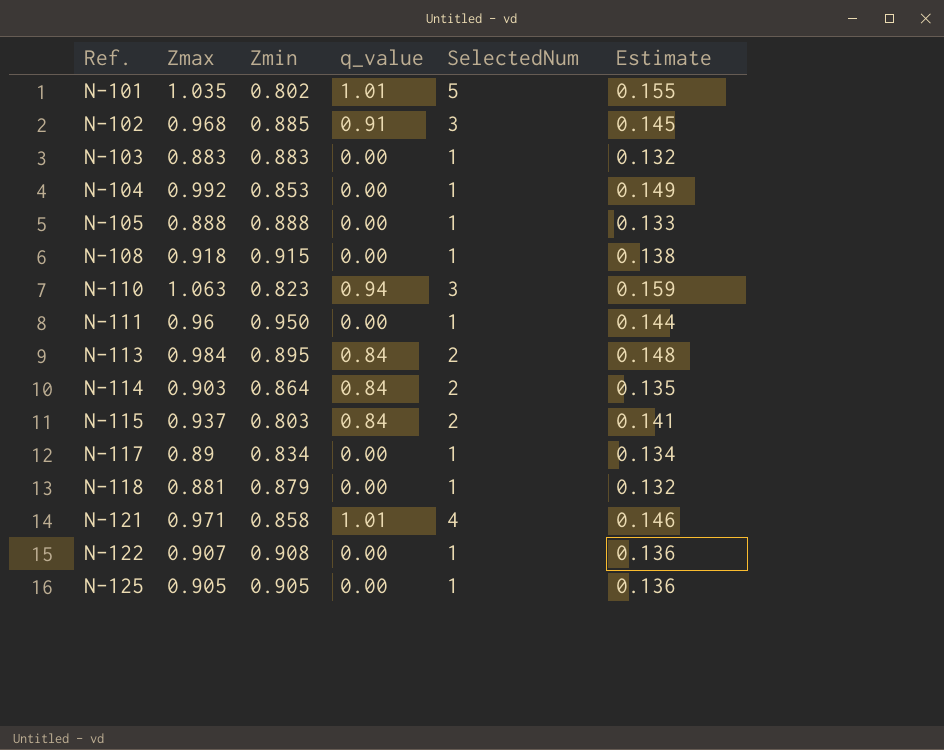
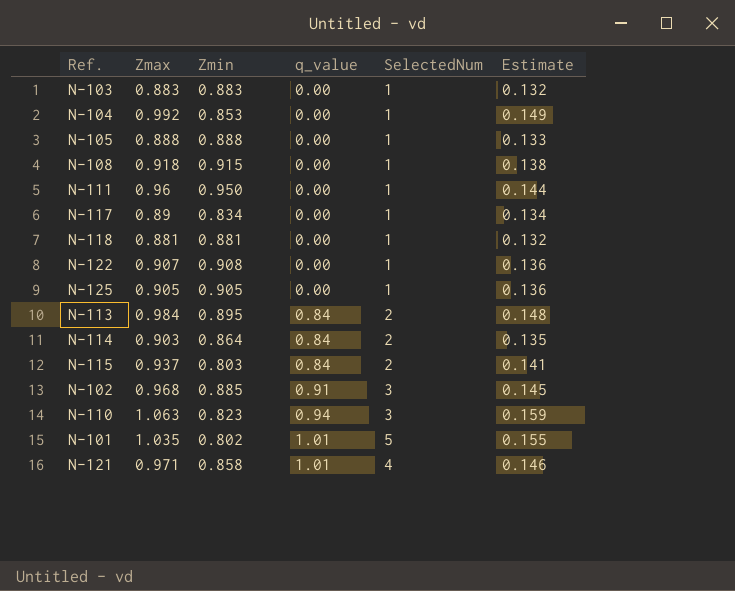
row order: Ref. ascending -> q_value ascending
N-118 | Zmin: 0.879 -> 0.881

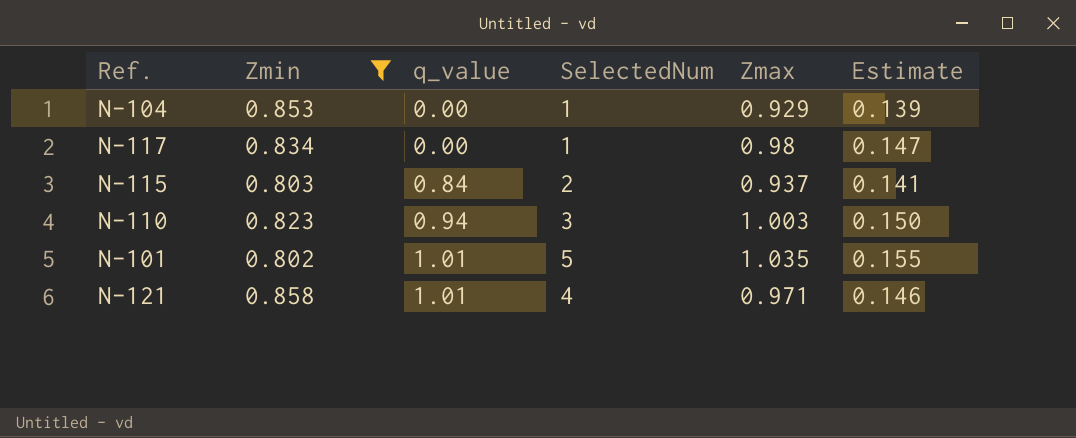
filter: none -> Zmin <= 0.858
column Zmax | position: 2 -> 5
N-104 | Zmax: 0.992 -> 0.929
N-104 | Estimate: 0.149 -> 0.139
N-117 | Zmax: 0.89 -> 0.98
N-117 | Estimate: 0.134 -> 0.147
N-110 | Zmax: 1.063 -> 1.003
N-110 | Estimate: 0.159 -> 0.150

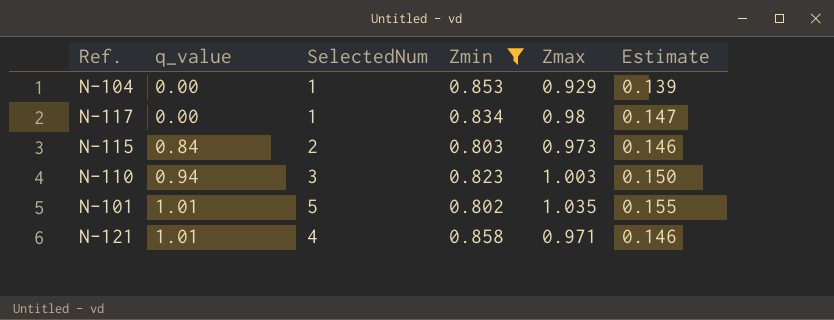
column Zmin | position: 2 -> 4
N-115 | Zmax: 0.937 -> 0.973
N-115 | Estimate: 0.141 -> 0.146

